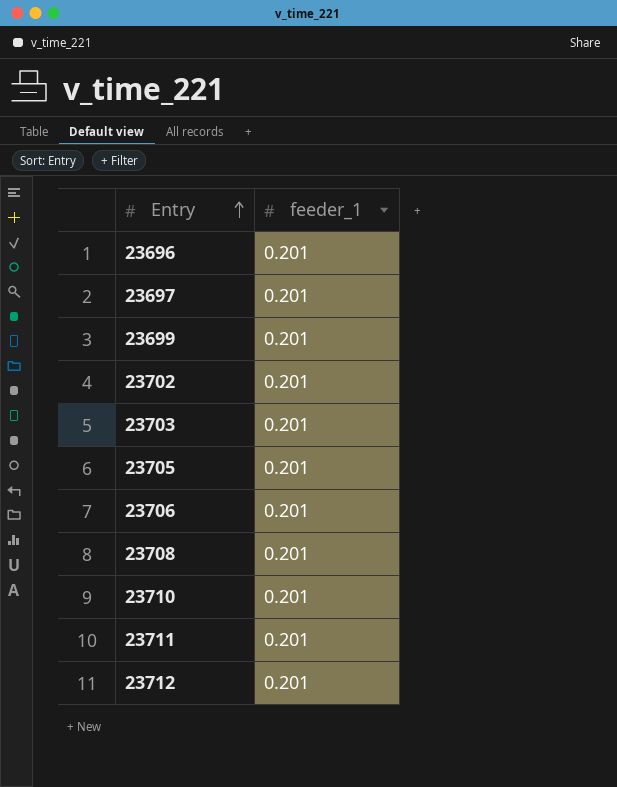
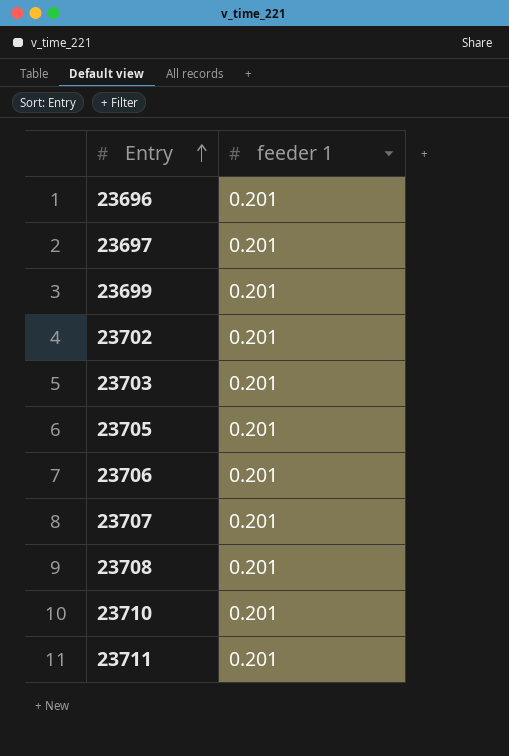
column name: feeder_1 -> feeder 1
row 23712: 0.201 -> none
row 23707: none -> 0.201

